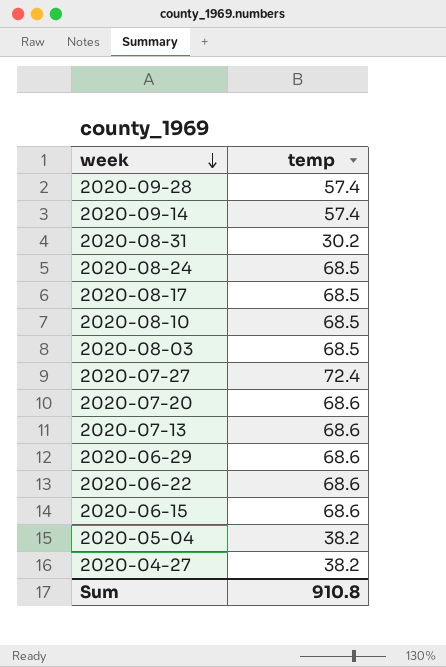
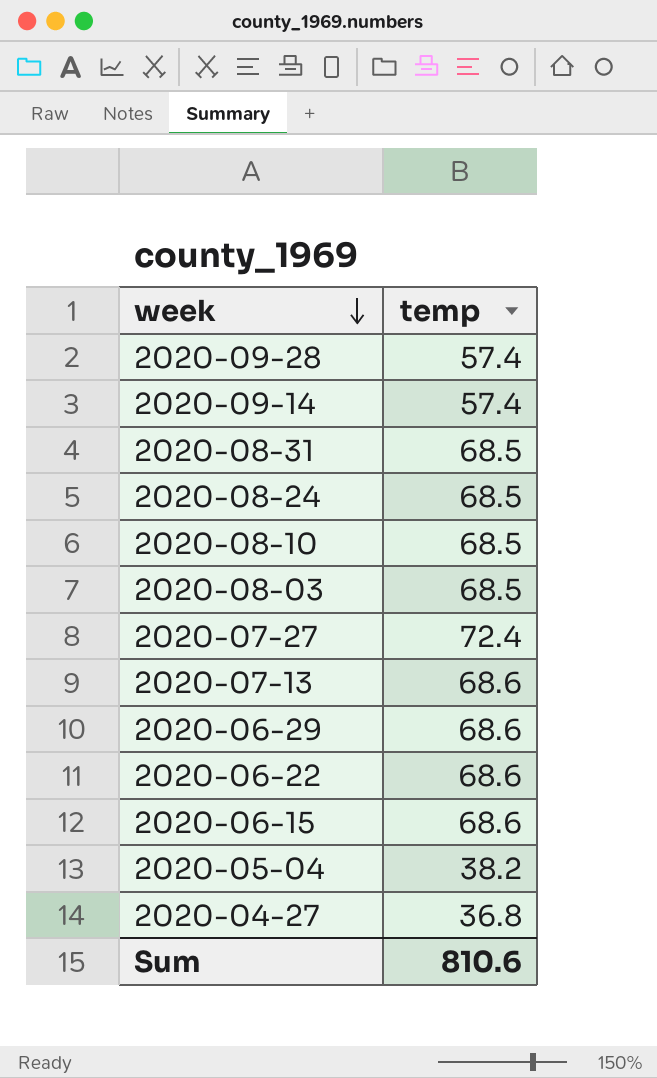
row 2020-08-17: 68.5 -> none
row 2020-07-20: 68.6 -> none
2020-08-31 | temp: 30.2 -> 68.5
2020-04-27 | temp: 38.2 -> 36.8
Sum | temp: 910.8 -> 810.6

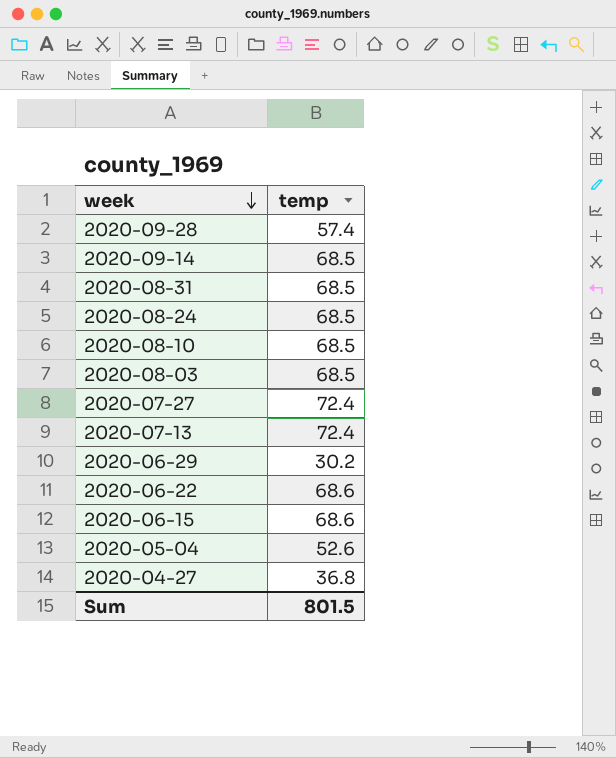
2020-09-14 | temp: 57.4 -> 68.5
2020-07-13 | temp: 68.6 -> 72.4
2020-06-29 | temp: 68.6 -> 30.2
2020-05-04 | temp: 38.2 -> 52.6
Sum | temp: 810.6 -> 801.5

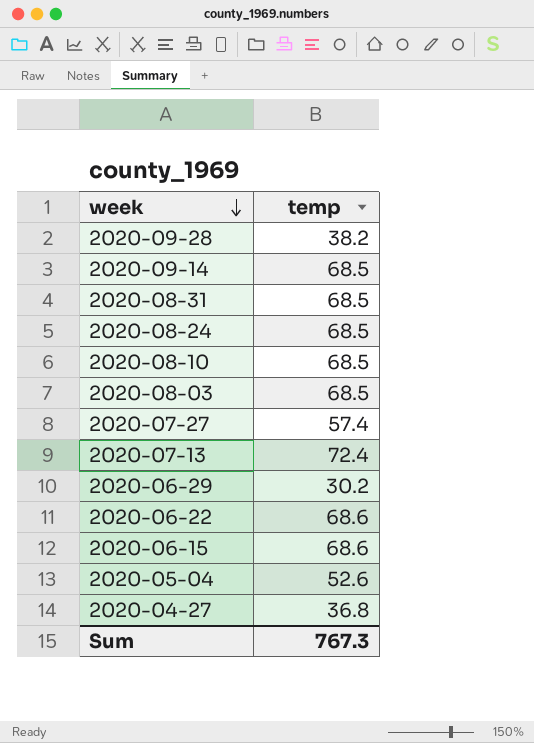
2020-09-28 | temp: 57.4 -> 38.2
2020-07-27 | temp: 72.4 -> 57.4
Sum | temp: 801.5 -> 767.3

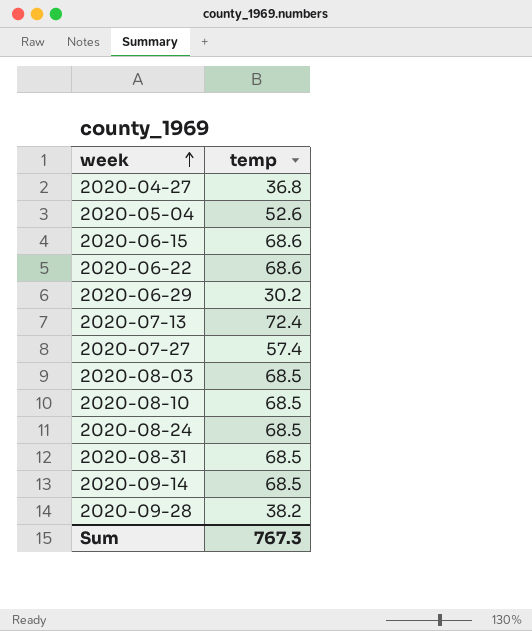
row order: week descending -> week ascending

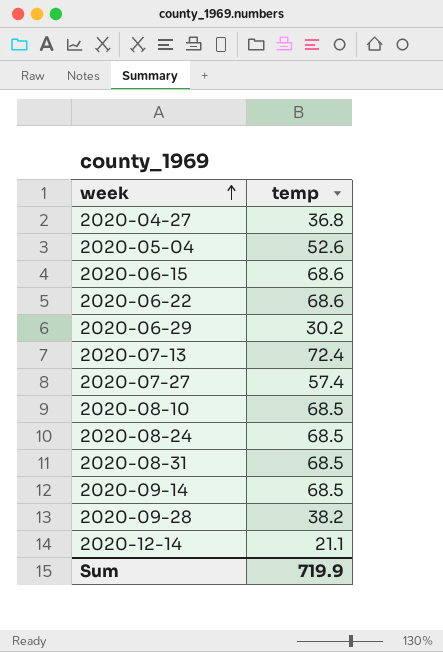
row 2020-08-03: 68.5 -> none
row 2020-12-14: none -> 21.1
Sum | temp: 767.3 -> 719.9

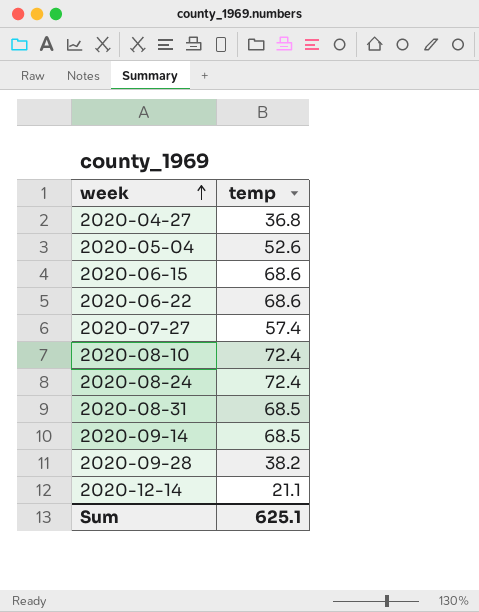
row 2020-06-29: 30.2 -> none
row 2020-07-13: 72.4 -> none
2020-08-10 | temp: 68.5 -> 72.4
2020-08-24 | temp: 68.5 -> 72.4
Sum | temp: 719.9 -> 625.1

